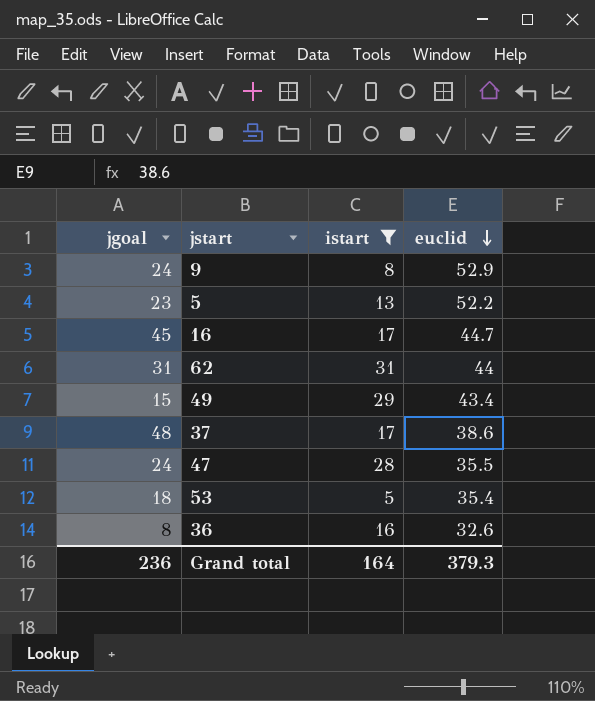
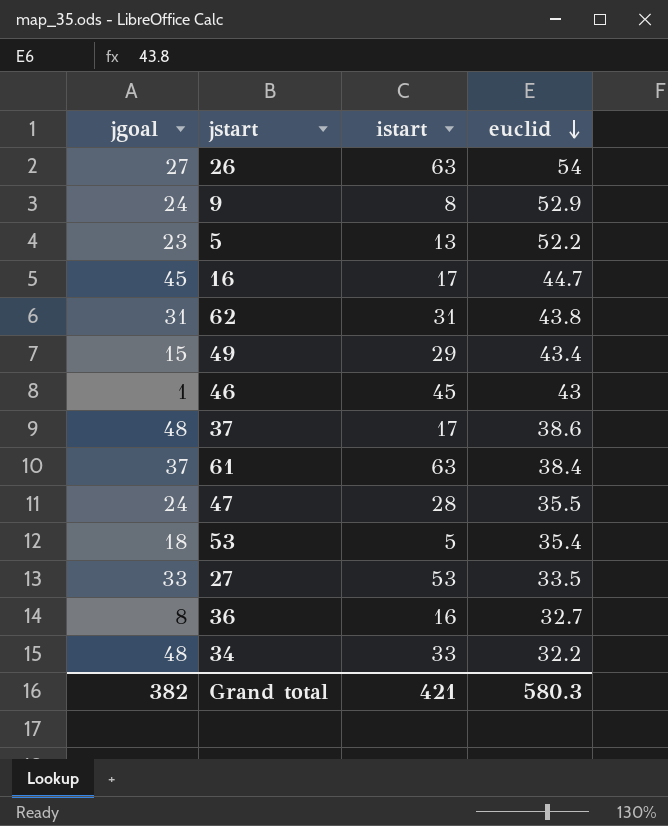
filter: istart <= 31 -> none
62 | euclid: 44 -> 43.8
36 | euclid: 32.6 -> 32.7
Grand total | jgoal: 236 -> 382
Grand total | istart: 164 -> 421
Grand total | euclid: 379.3 -> 580.3

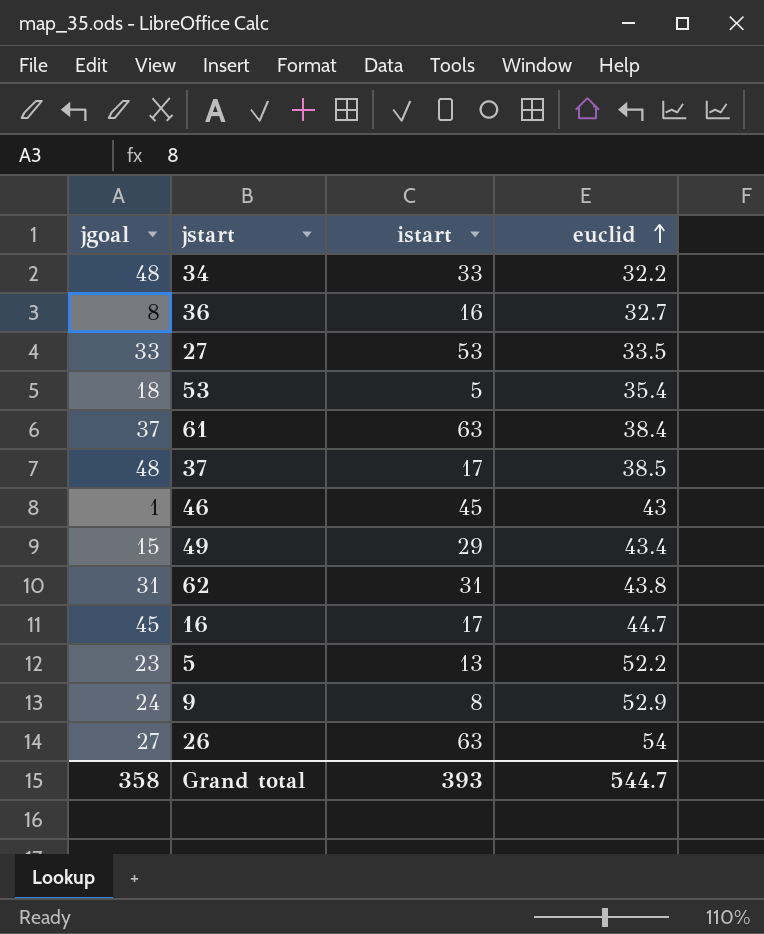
row order: euclid descending -> euclid ascending
row 47: 24 | 28 | 35.5 -> none
37 | euclid: 38.6 -> 38.5
Grand total | jgoal: 382 -> 358
Grand total | istart: 421 -> 393
Grand total | euclid: 580.3 -> 544.7

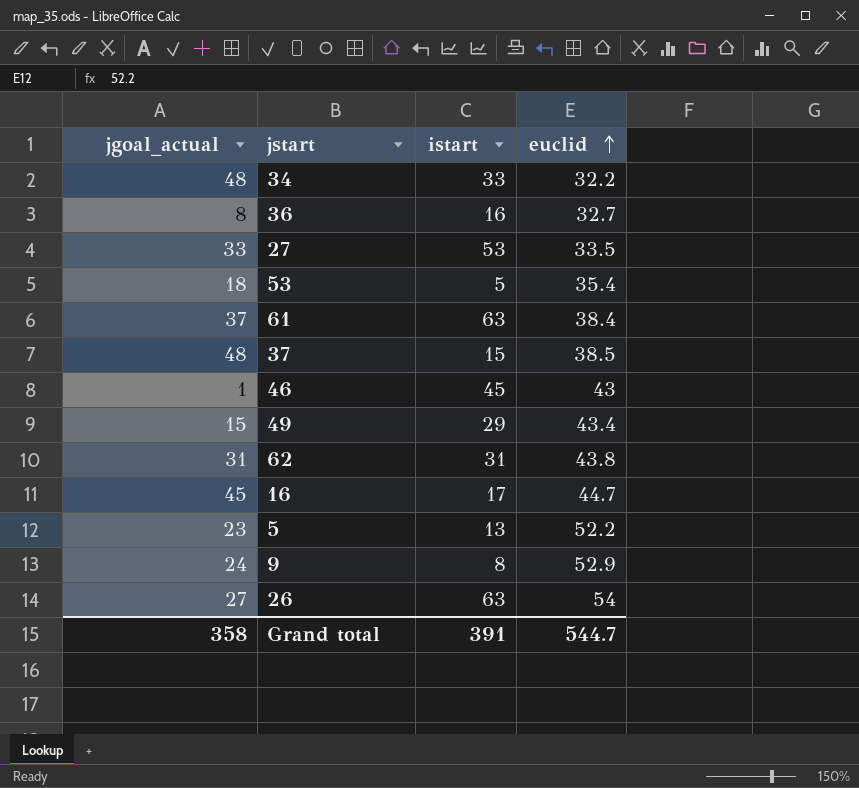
column name: jgoal -> jgoal_actual
37 | istart: 17 -> 15
Grand total | istart: 393 -> 391

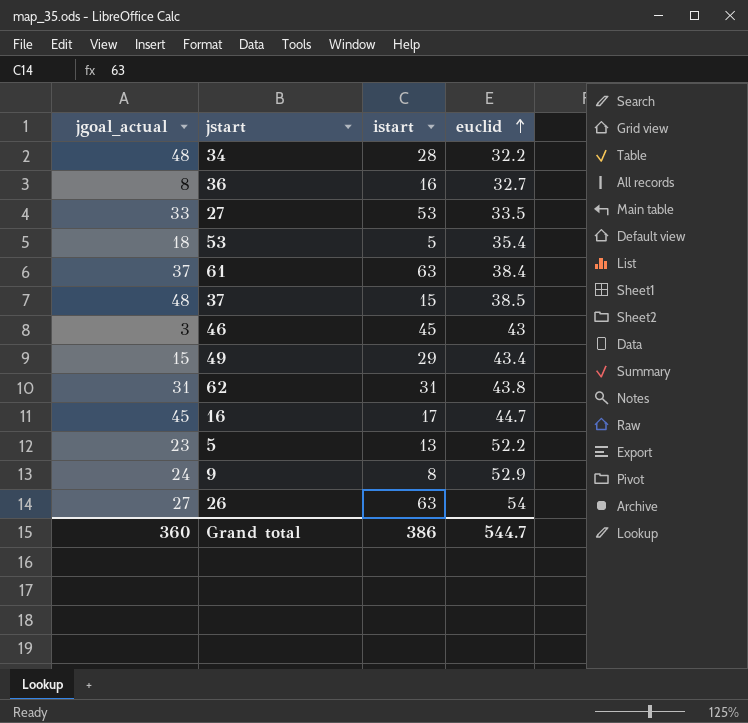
34 | istart: 33 -> 28
46 | jgoal_actual: 1 -> 3
Grand total | jgoal_actual: 358 -> 360
Grand total | istart: 391 -> 386

